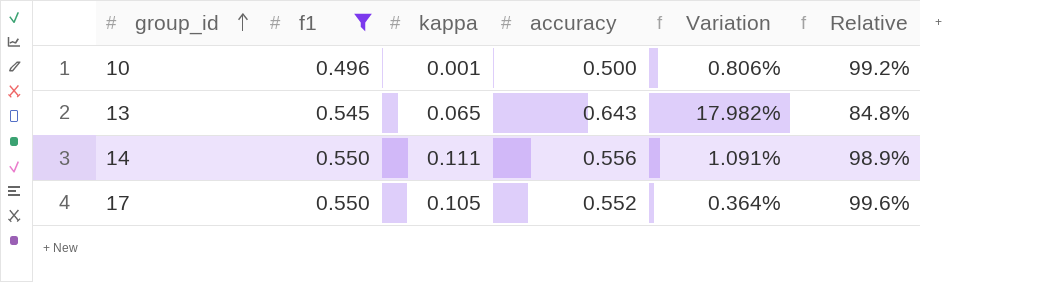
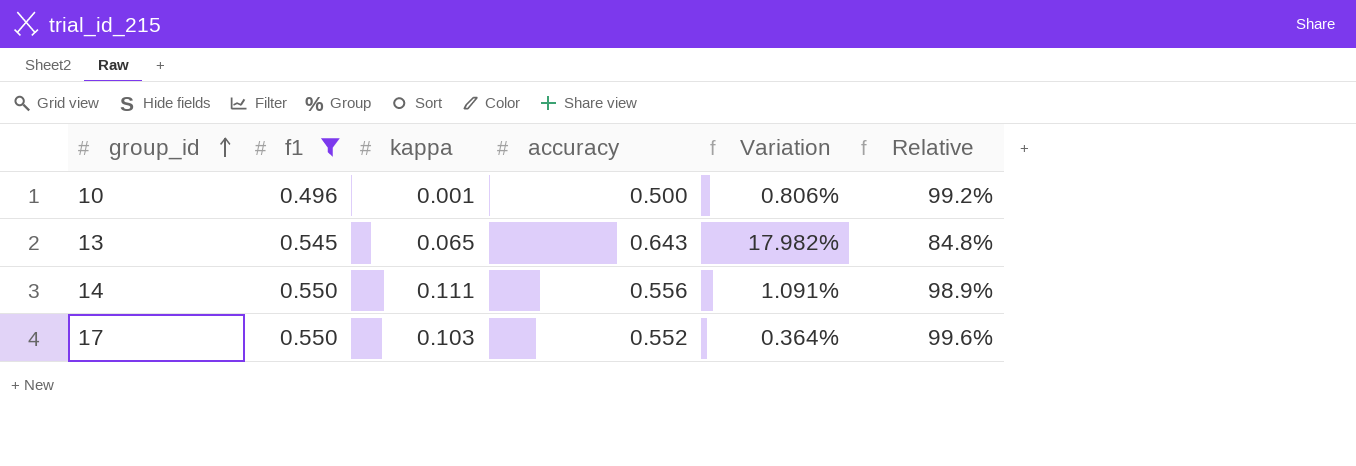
17 | kappa: 0.105 -> 0.103

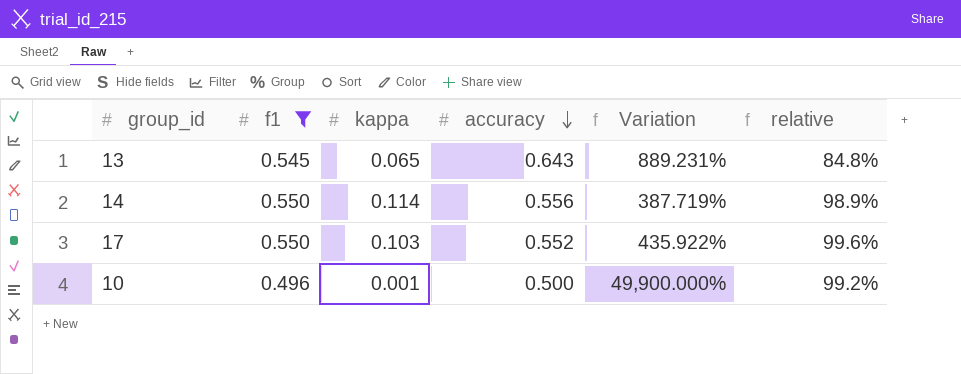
row order: group_id ascending -> accuracy descending
column Variation | formula: ([accuracy] - [f1]) / [f1] -> ([accuracy] - [kappa]) / [kappa]
column name: Relative -> relative
14 | kappa: 0.111 -> 0.114

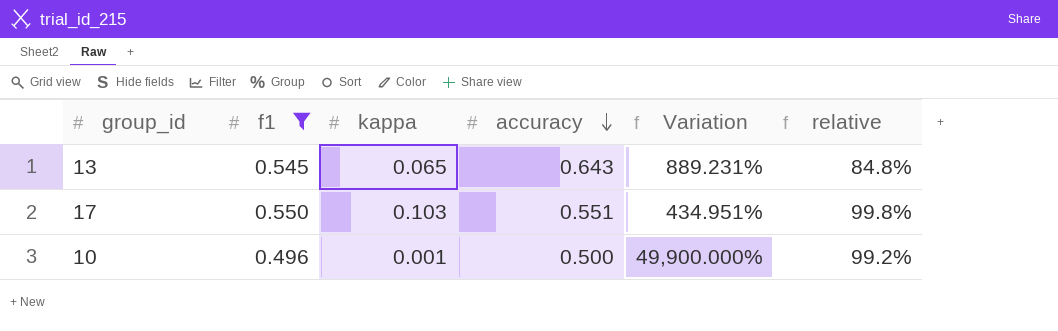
row 14: 0.550 | 0.114 | 0.556 | 387.719% | 98.9% -> none
17 | accuracy: 0.552 -> 0.551
17 | Variation: 435.922% -> 434.951%
17 | relative: 99.6% -> 99.8%

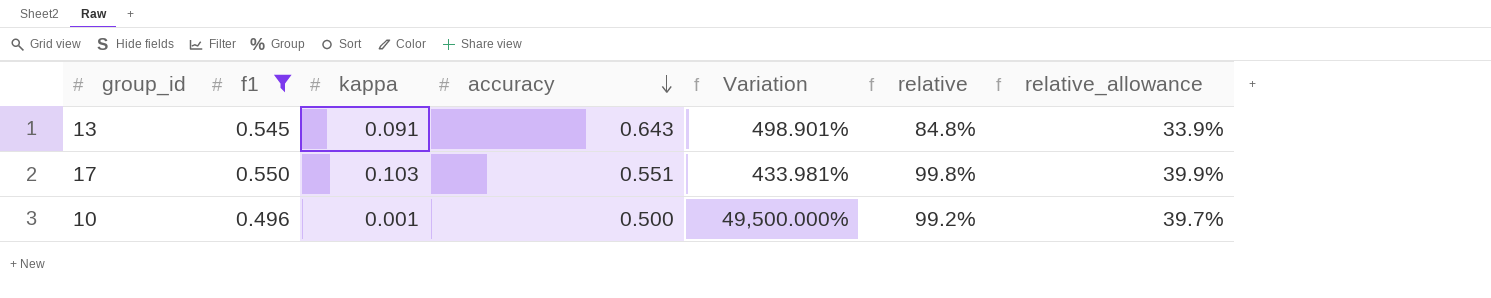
column Variation | formula: ([accuracy] - [kappa]) / [kappa] -> ([f1] - [kappa]) / [kappa]
column relative_allowance | formula: none -> [relative] * 0.4
13 | kappa: 0.065 -> 0.091

